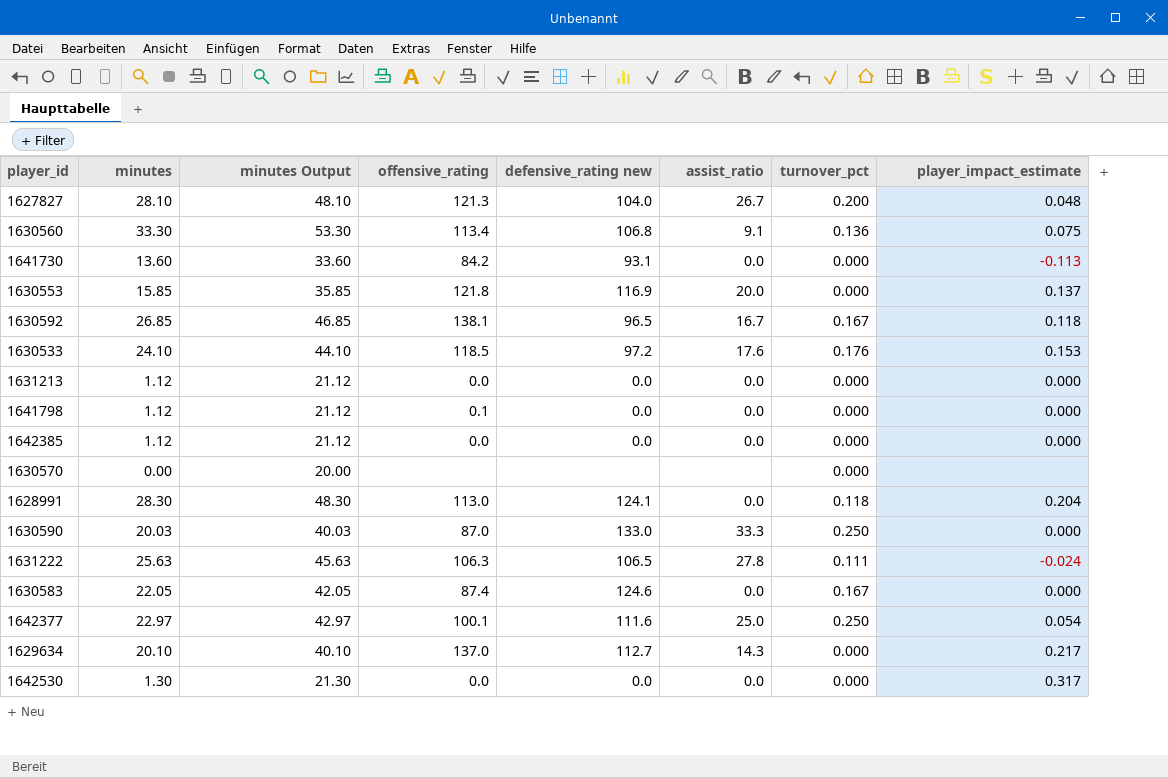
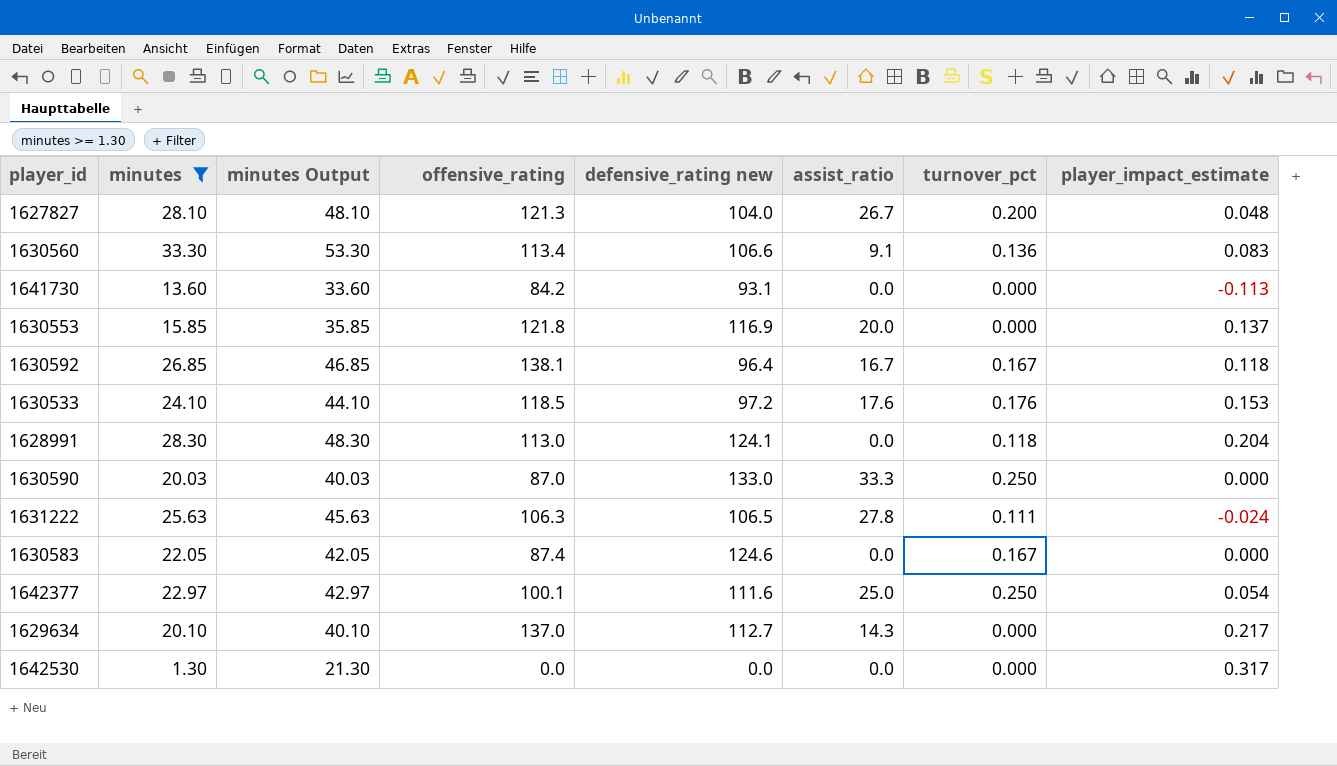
filter: none -> minutes >= 1.30
1630560 | defensive_rating new: 106.8 -> 106.6
1630560 | player_impact_estimate: 0.075 -> 0.083
1630592 | defensive_rating new: 96.5 -> 96.4

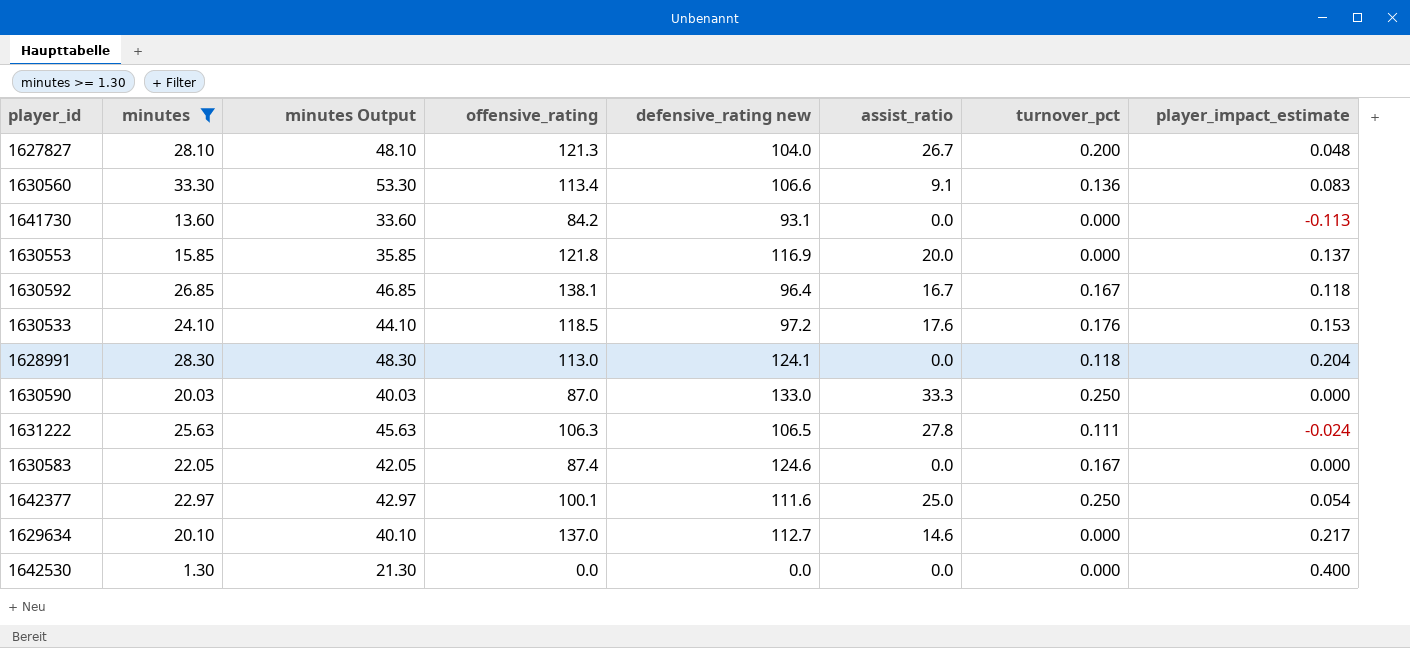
1629634 | assist_ratio: 14.3 -> 14.6
1642530 | player_impact_estimate: 0.317 -> 0.400

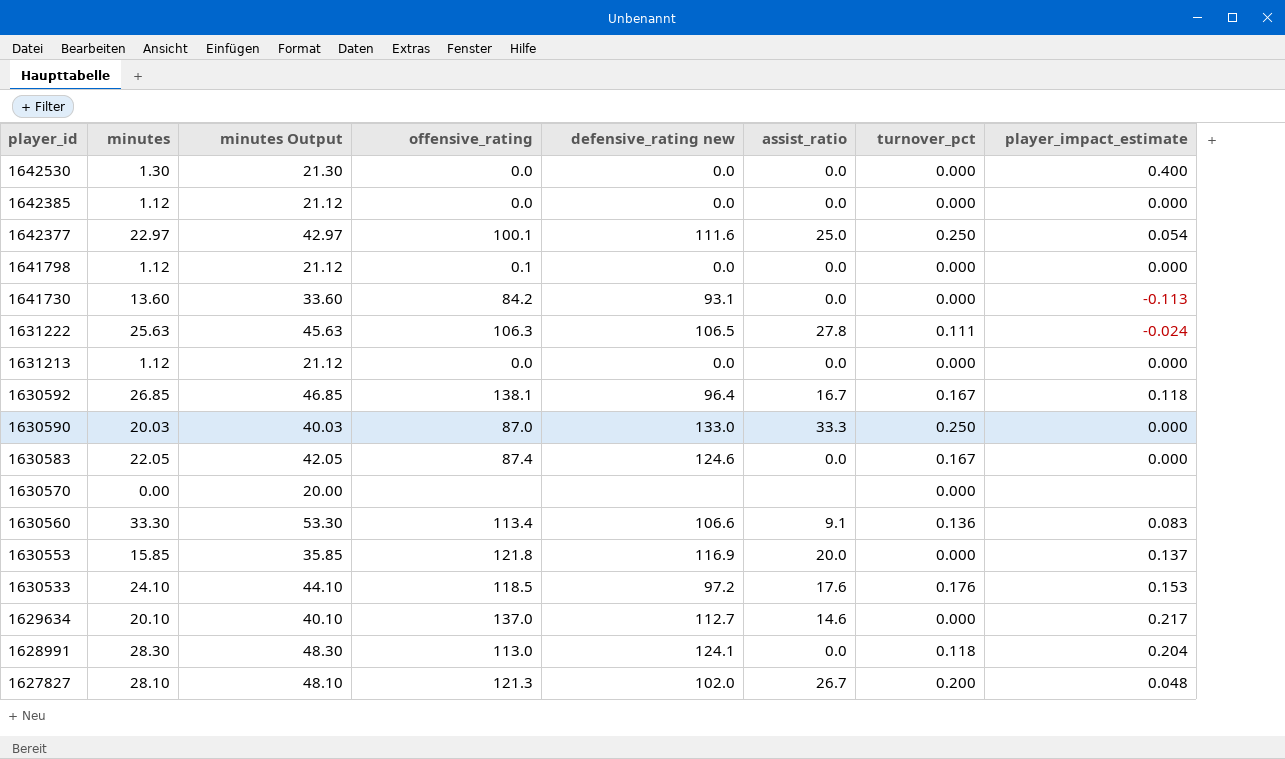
filter: minutes >= 1.30 -> none
row order: none -> player_id descending
1627827 | defensive_rating new: 104.0 -> 102.0

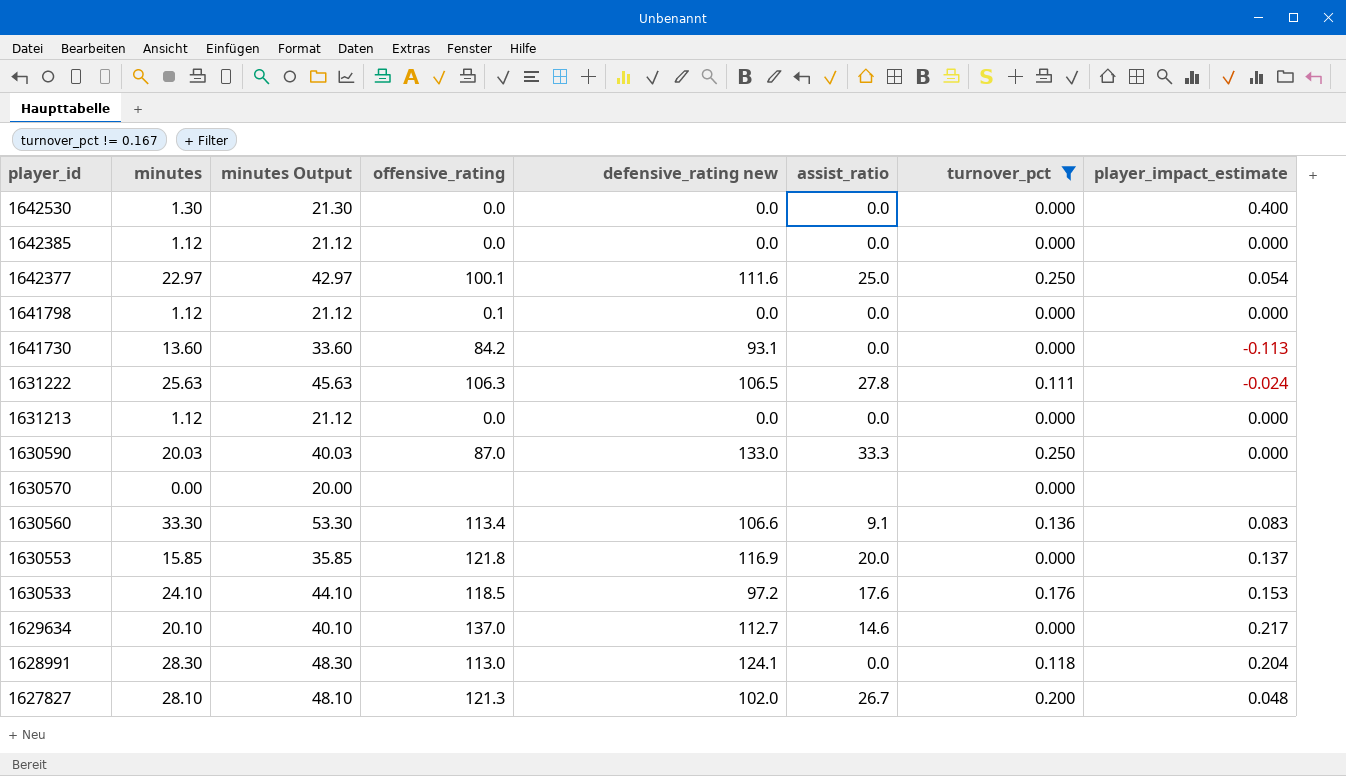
filter: none -> turnover_pct != 0.167

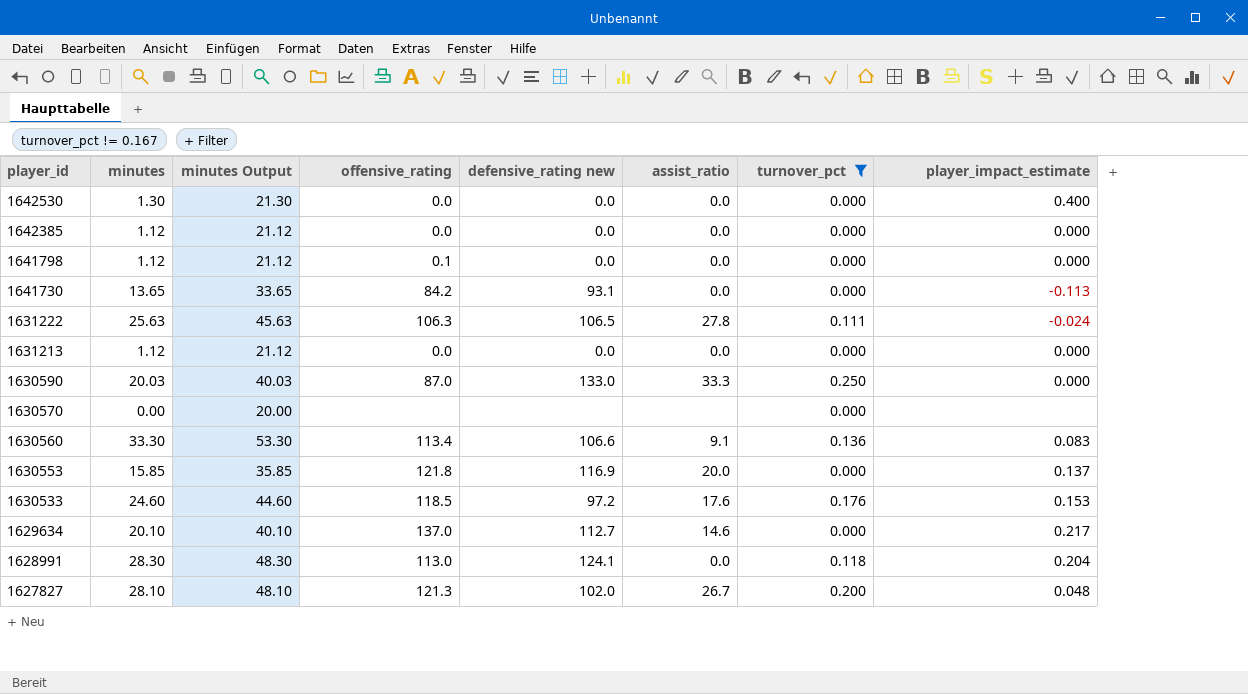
row 1642377: 22.97 | 42.97 | 100.1 | 111.6 | 25.0 | 0.250 | 0.054 -> none
1641730 | minutes: 13.60 -> 13.65
1641730 | minutes Output: 33.60 -> 33.65
1630533 | minutes: 24.10 -> 24.60
1630533 | minutes Output: 44.10 -> 44.60

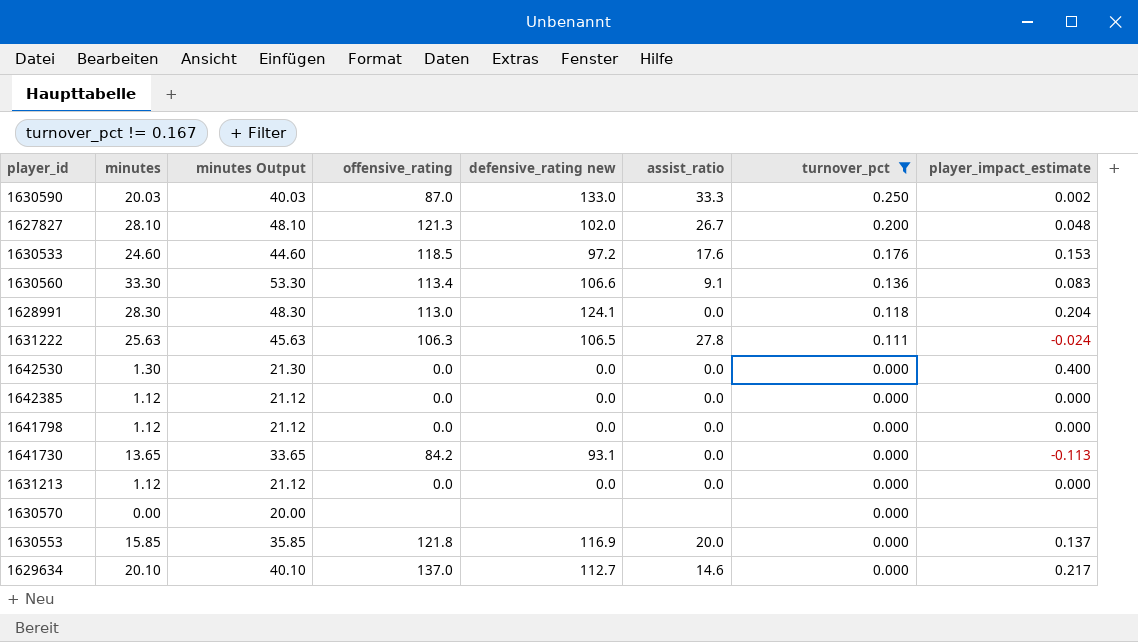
row order: player_id descending -> turnover_pct descending
1630590 | player_impact_estimate: 0.000 -> 0.002
1641798 | offensive_rating: 0.1 -> 0.0

